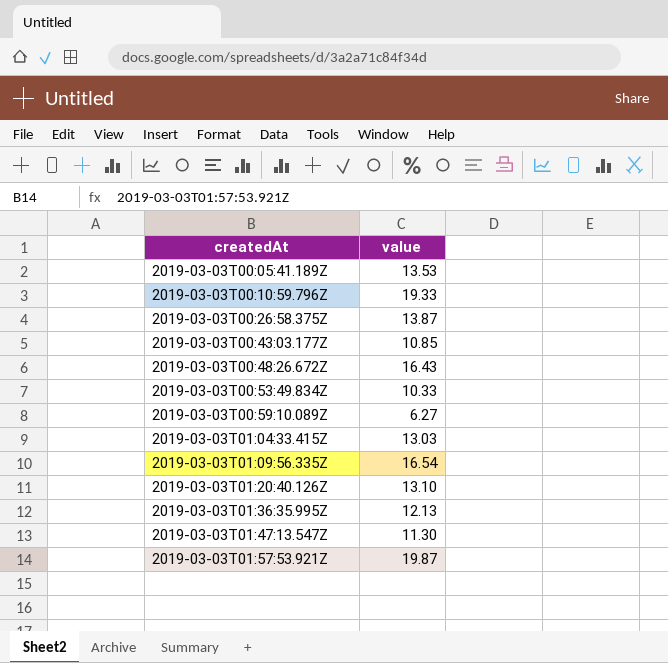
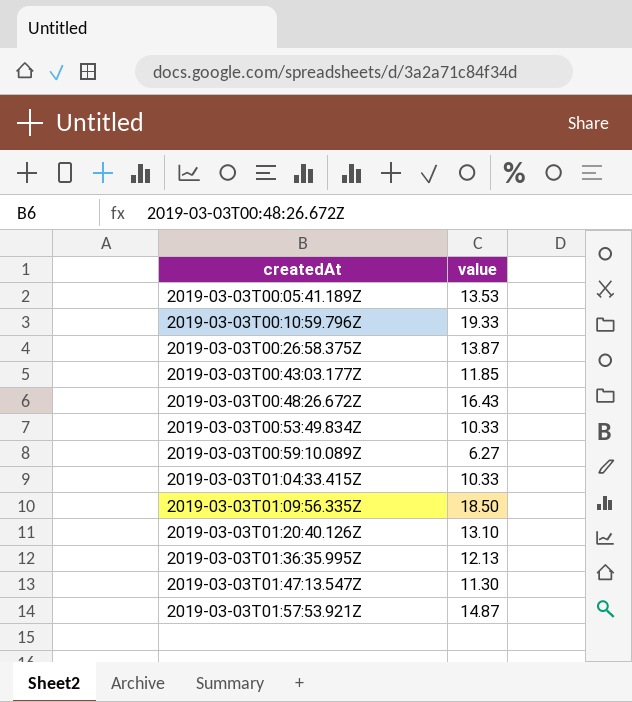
2019-03-03T00:43:03.177Z | value: 10.85 -> 11.85
2019-03-03T01:04:33.415Z | value: 13.03 -> 10.33
2019-03-03T01:09:56.335Z | value: 16.54 -> 18.50
2019-03-03T01:57:53.921Z | value: 19.87 -> 14.87

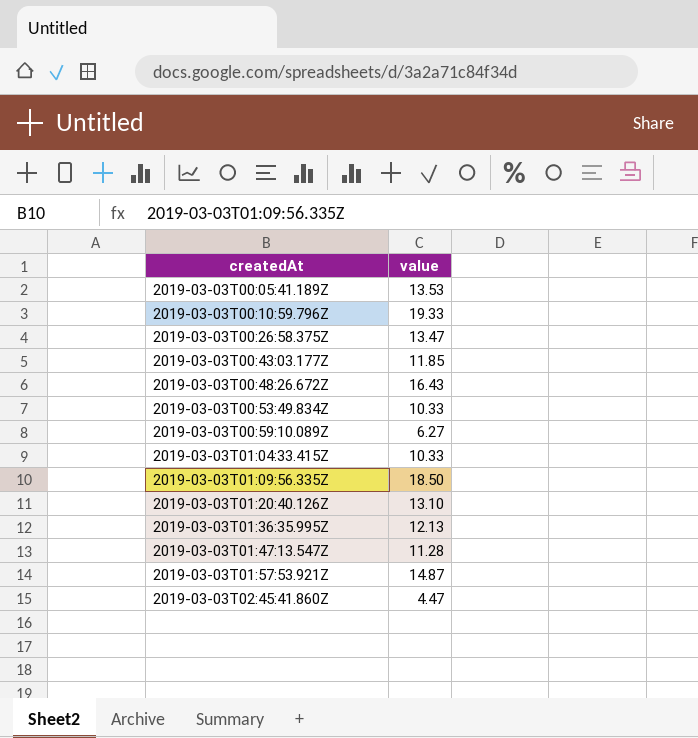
2019-03-03T00:26:58.375Z | value: 13.87 -> 13.47
2019-03-03T01:47:13.547Z | value: 11.30 -> 11.28
row 2019-03-03T02:45:41.860Z: none -> 4.47

